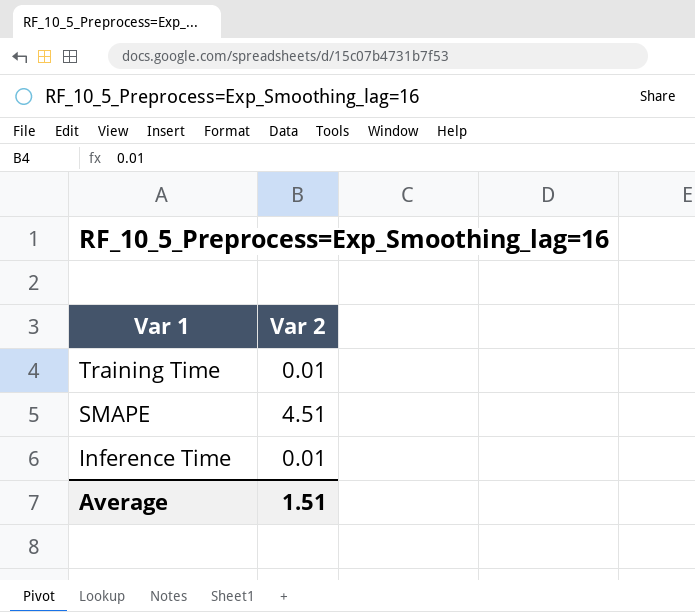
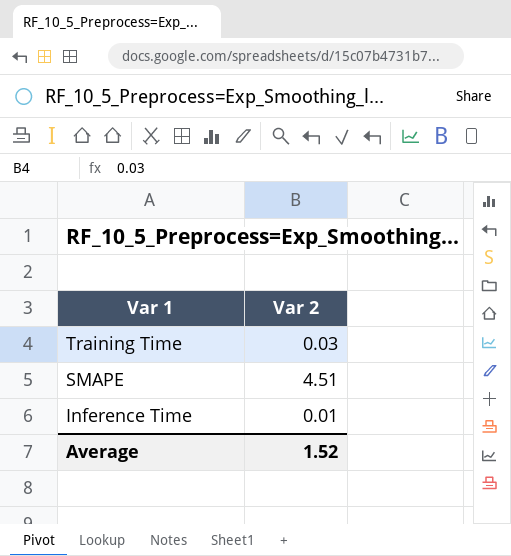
Training Time | Var 2: 0.01 -> 0.03
Average | Var 2: 1.51 -> 1.52

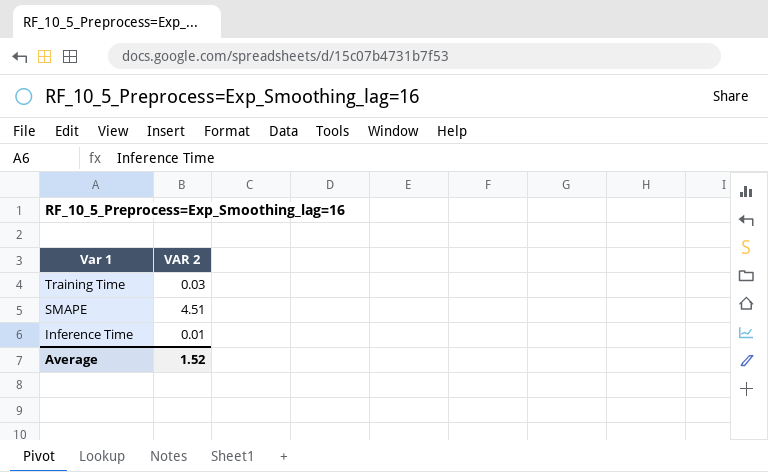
column name: Var 2 -> VAR 2

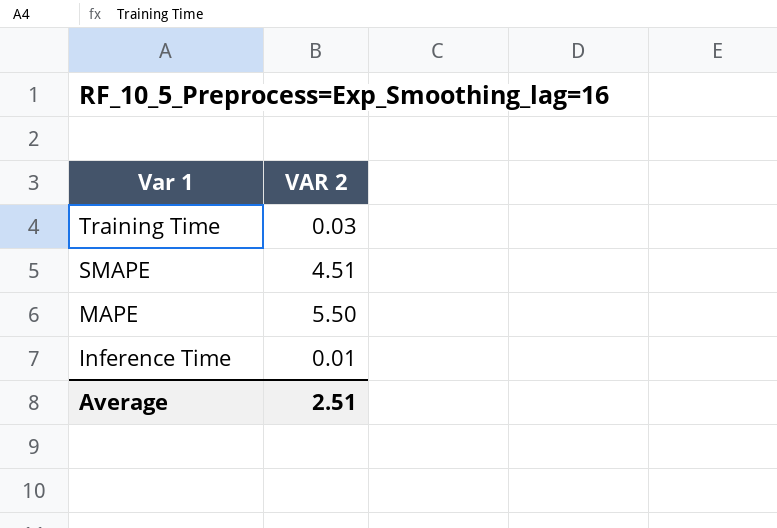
row MAPE: none -> 5.50
Average | VAR 2: 1.52 -> 2.51

